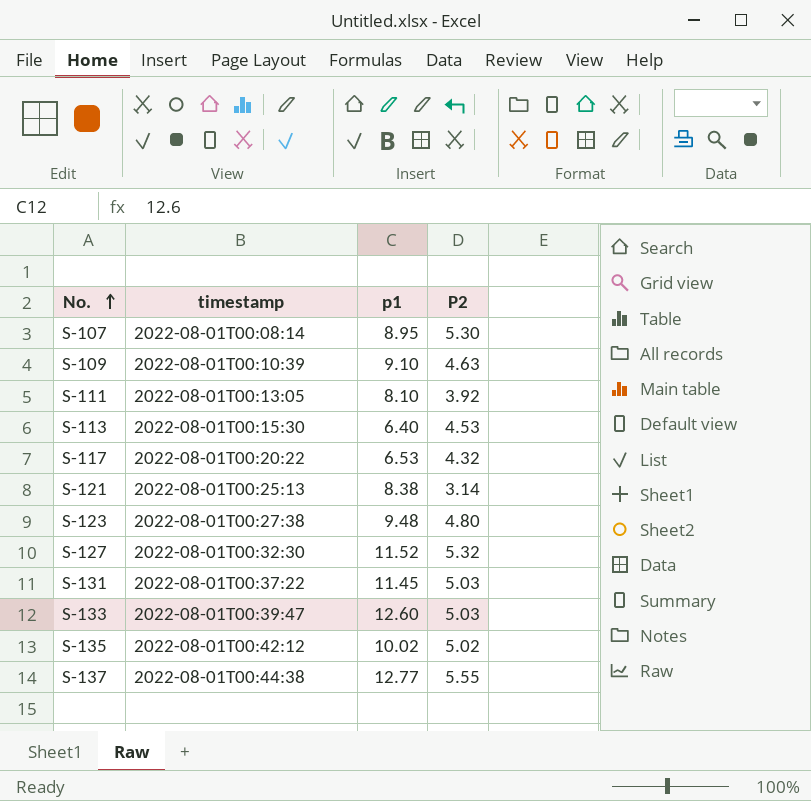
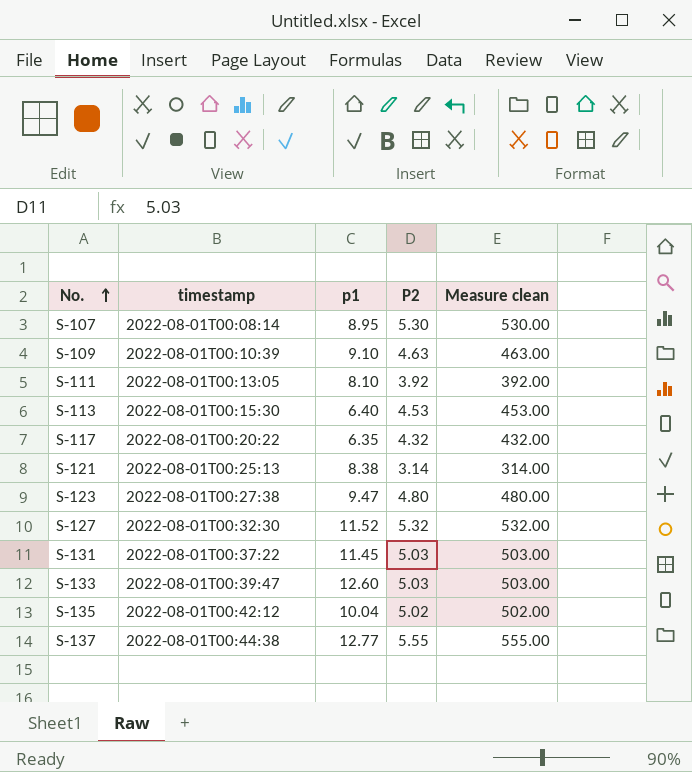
column Measure clean | formula: none -> [P2] * 100
S-117 | p1: 6.53 -> 6.35
S-123 | p1: 9.48 -> 9.47
S-135 | p1: 10.02 -> 10.04

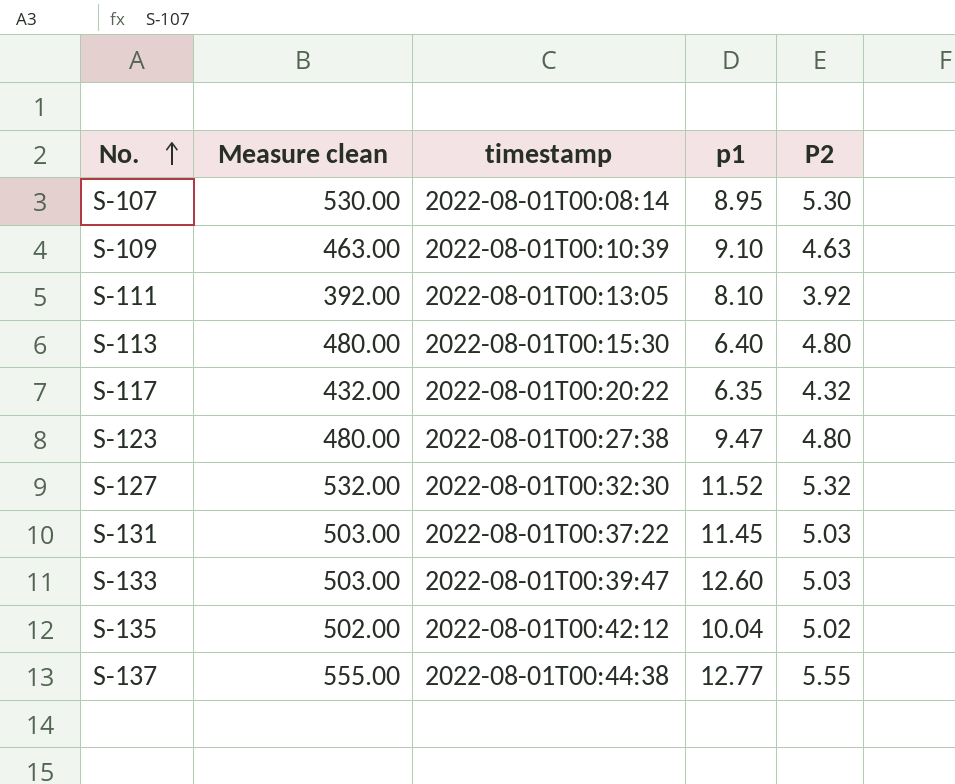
column Measure clean | position: 5 -> 2
row S-121: 2022-08-01T00:25:13 | 8.38 | 3.14 | 314.00 -> none
S-113 | Measure clean: 453.00 -> 480.00
S-113 | P2: 4.53 -> 4.80

